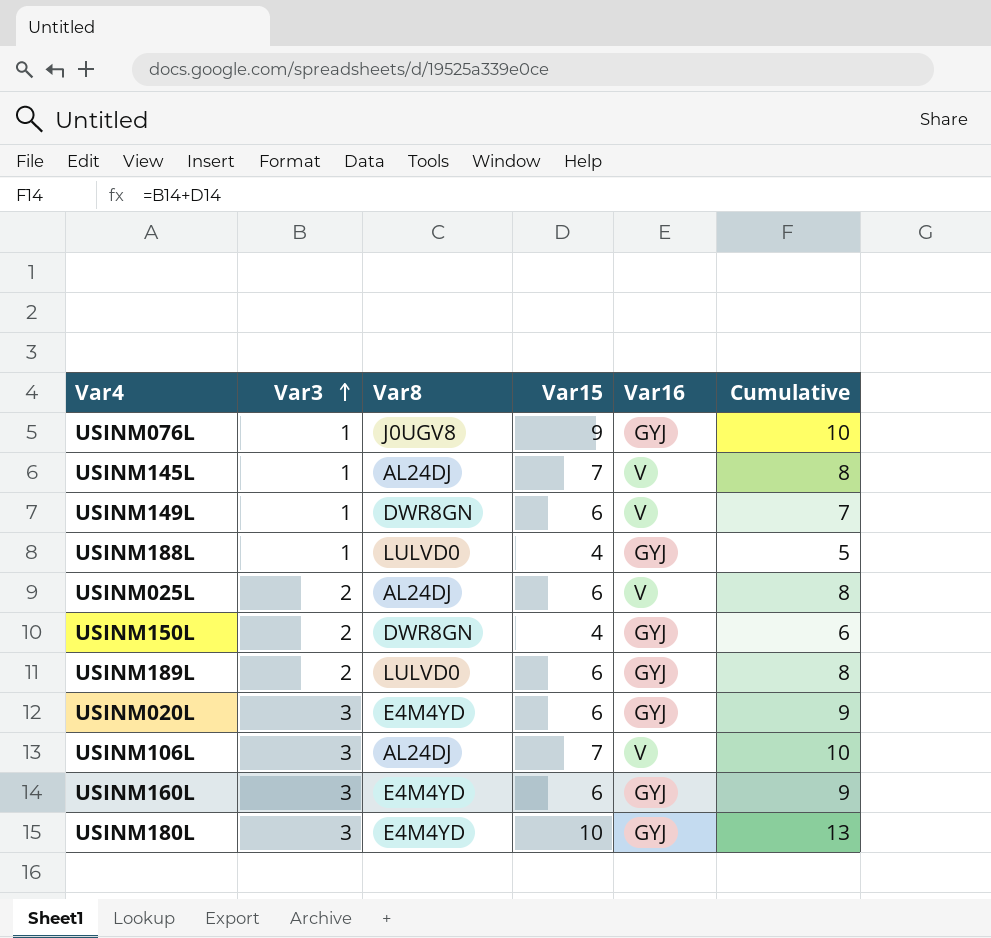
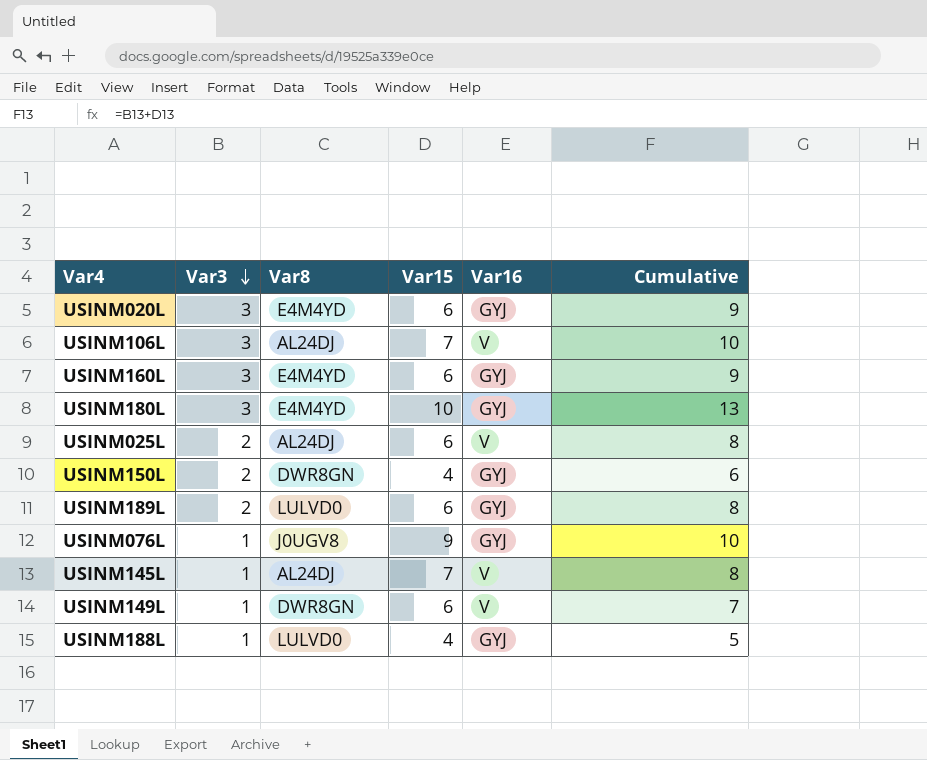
row order: Var3 ascending -> Var3 descending

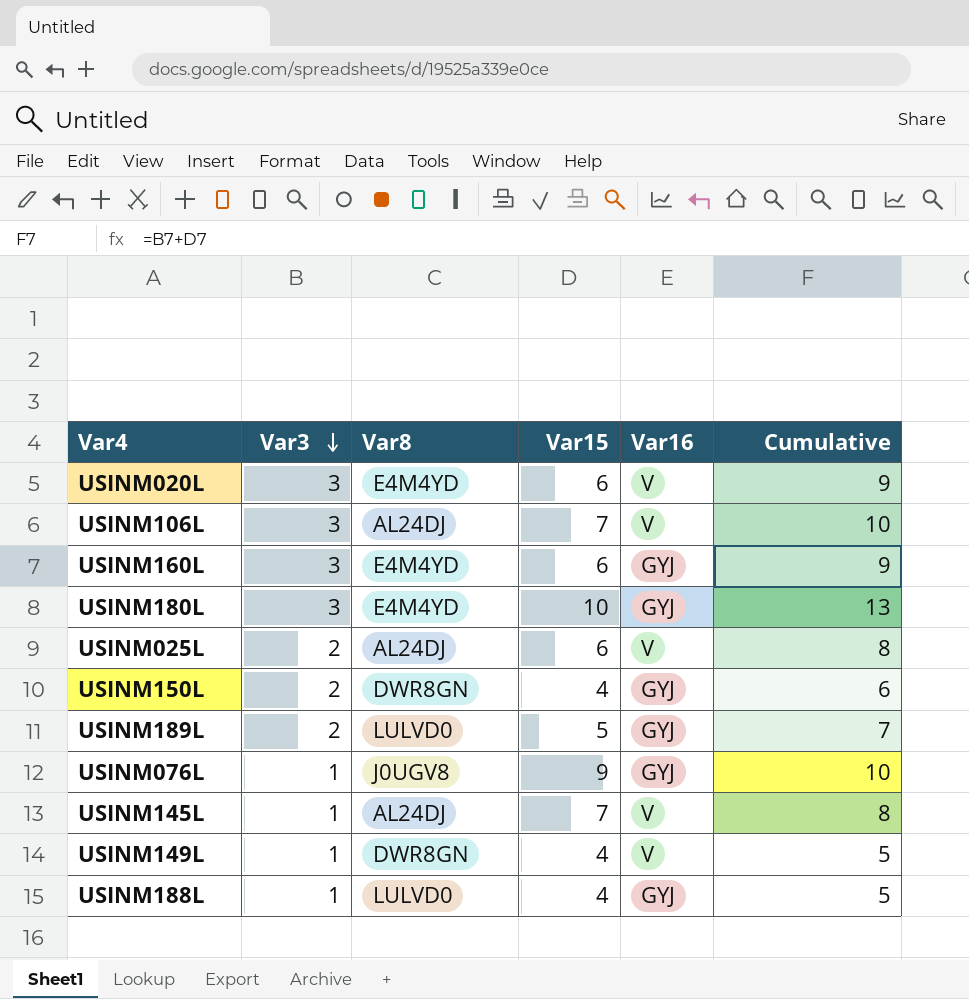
USINM020L | Var16: GYJ -> V
USINM189L | Var15: 6 -> 5
USINM189L | Cumulative: 8 -> 7
USINM149L | Var15: 6 -> 4
USINM149L | Cumulative: 7 -> 5

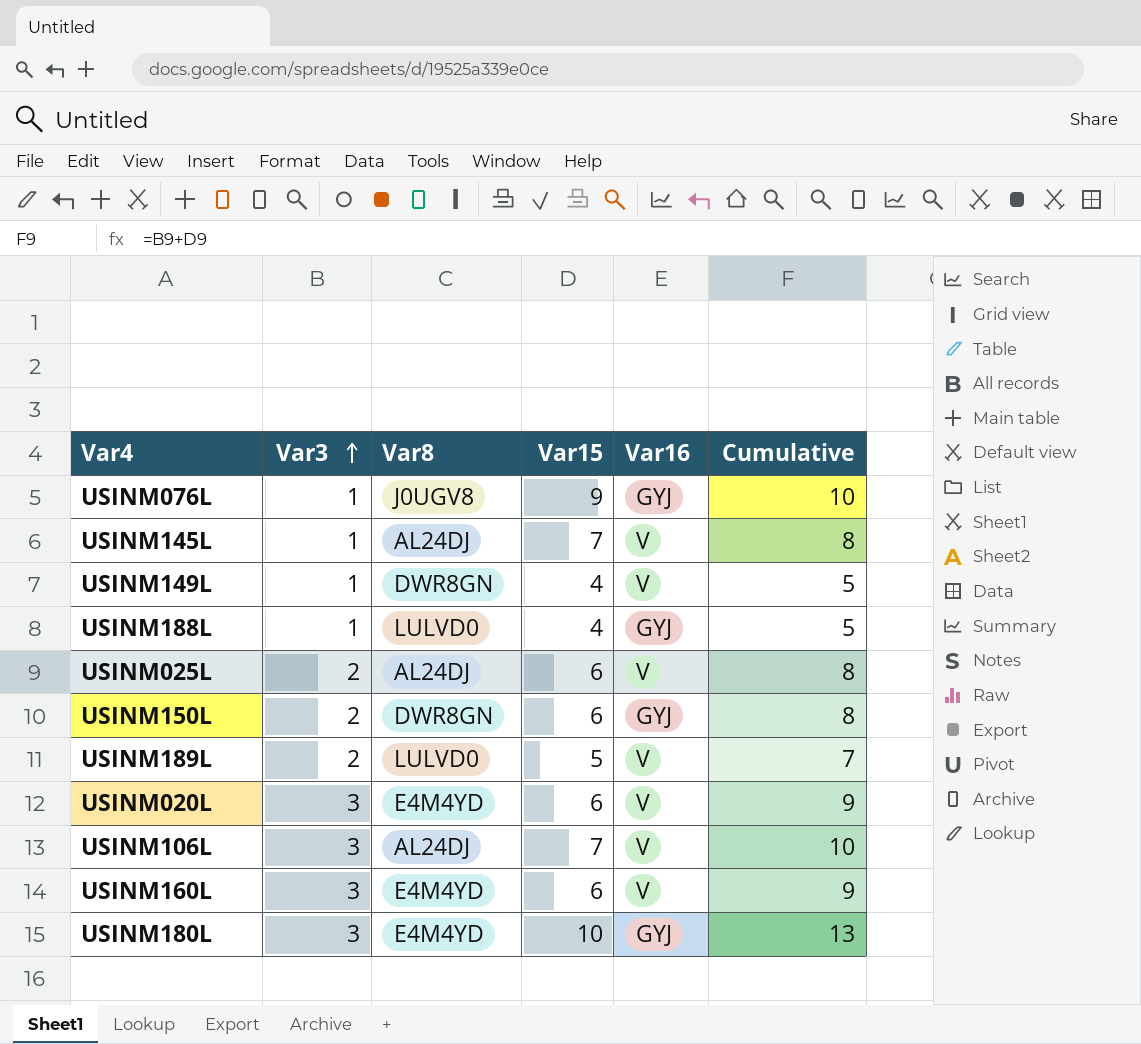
row order: Var3 descending -> Var3 ascending
USINM150L | Var15: 4 -> 6
USINM150L | Cumulative: 6 -> 8
USINM189L | Var16: GYJ -> V
USINM160L | Var16: GYJ -> V

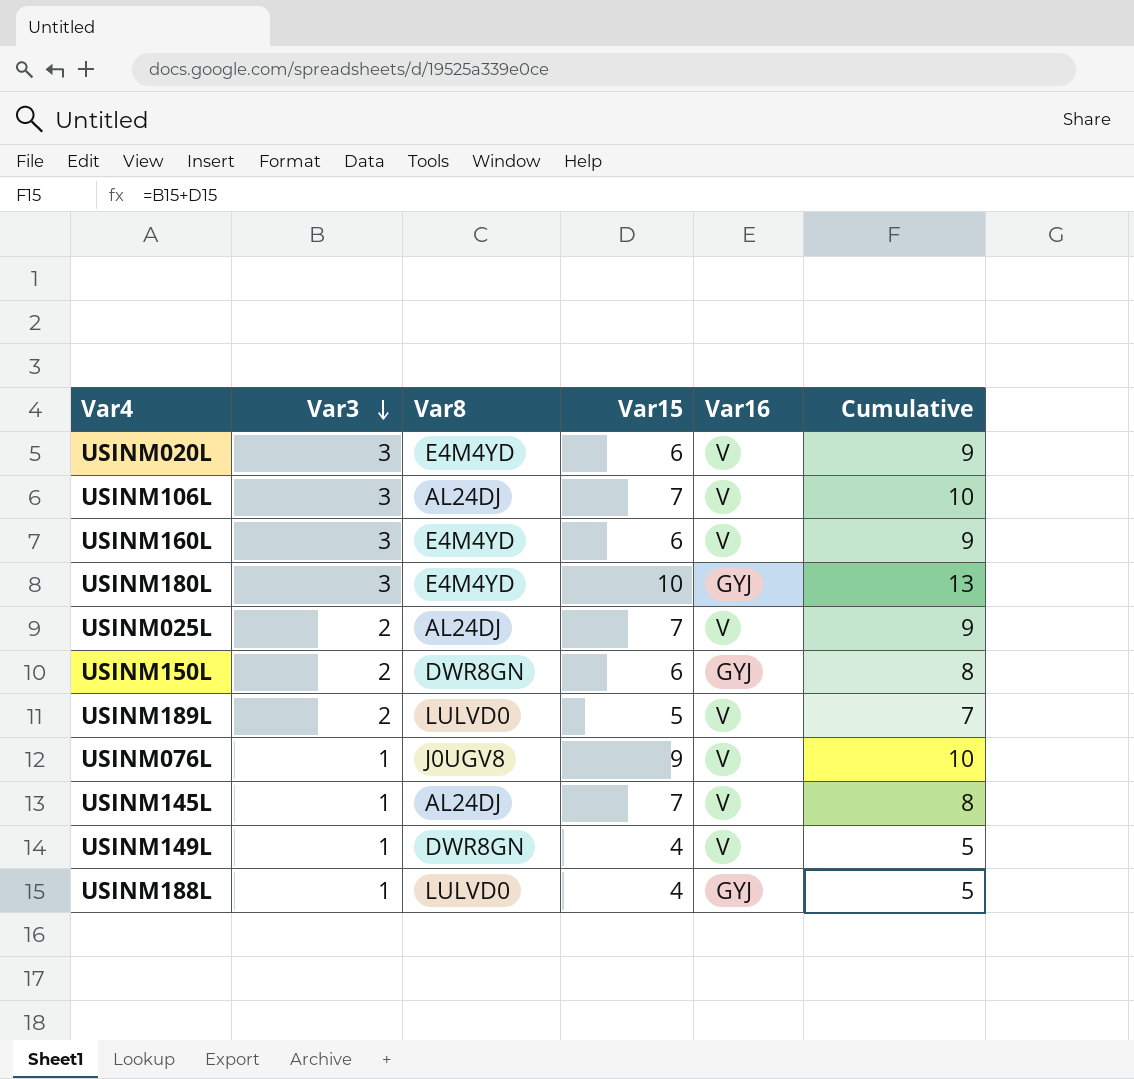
row order: Var3 ascending -> Var3 descending
USINM025L | Var15: 6 -> 7
USINM025L | Cumulative: 8 -> 9
USINM076L | Var16: GYJ -> V

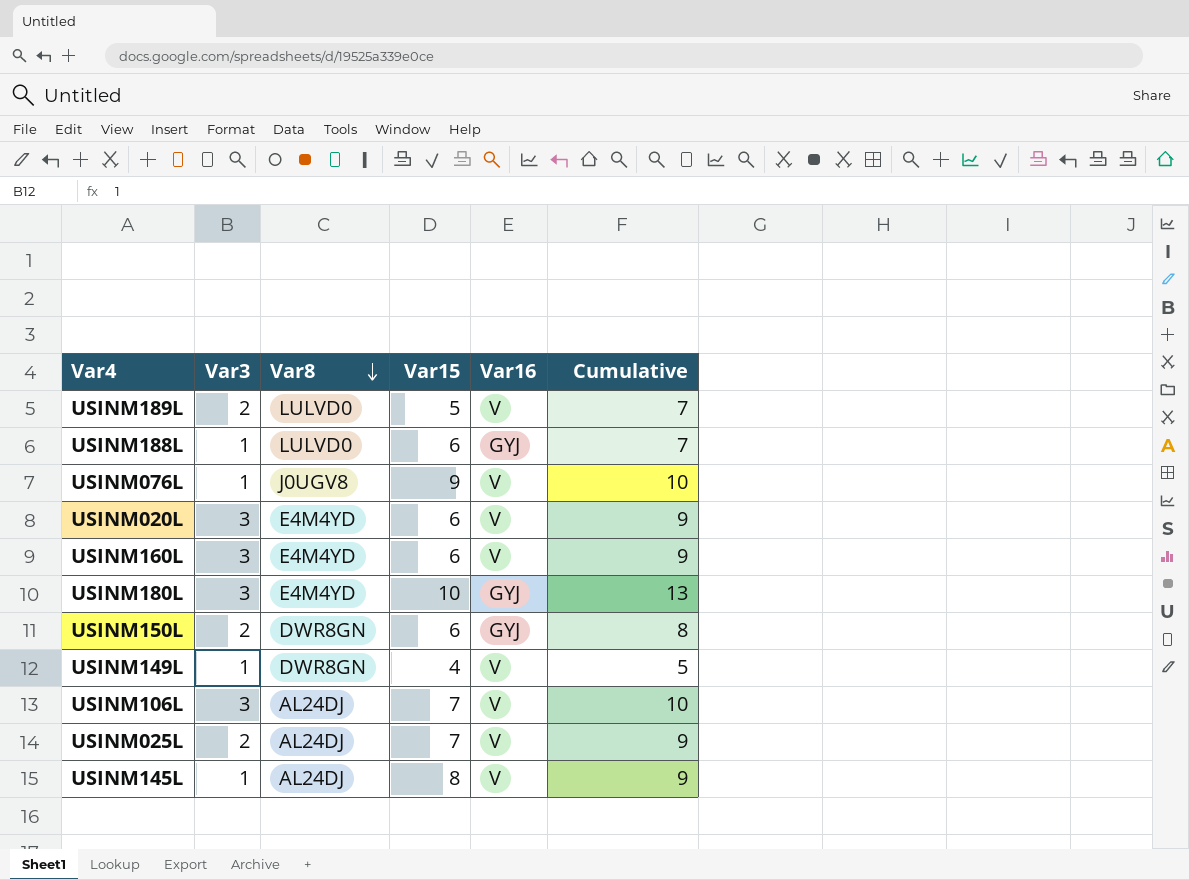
row order: Var3 descending -> Var8 descending
USINM188L | Var15: 4 -> 6
USINM188L | Cumulative: 5 -> 7
USINM145L | Var15: 7 -> 8
USINM145L | Cumulative: 8 -> 9

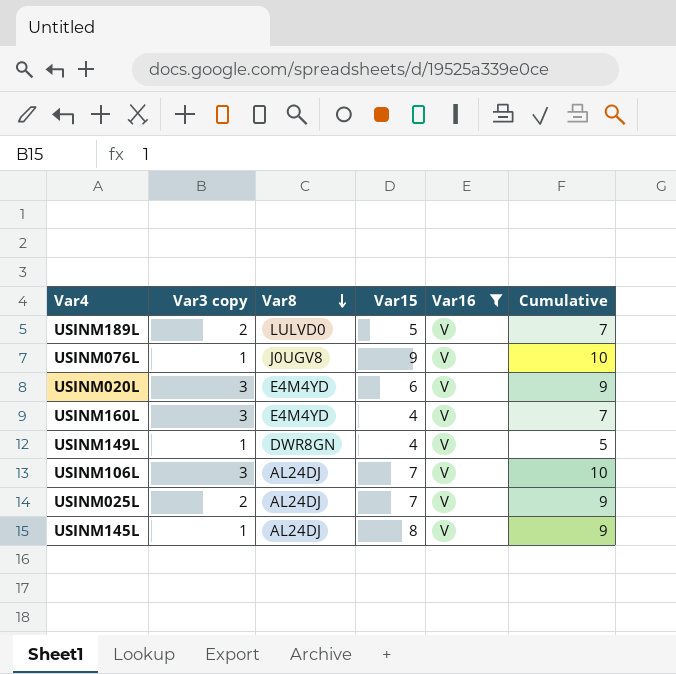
filter: none -> Var16 = V
column name: Var3 -> Var3 copy
USINM160L | Var15: 6 -> 4
USINM160L | Cumulative: 9 -> 7

